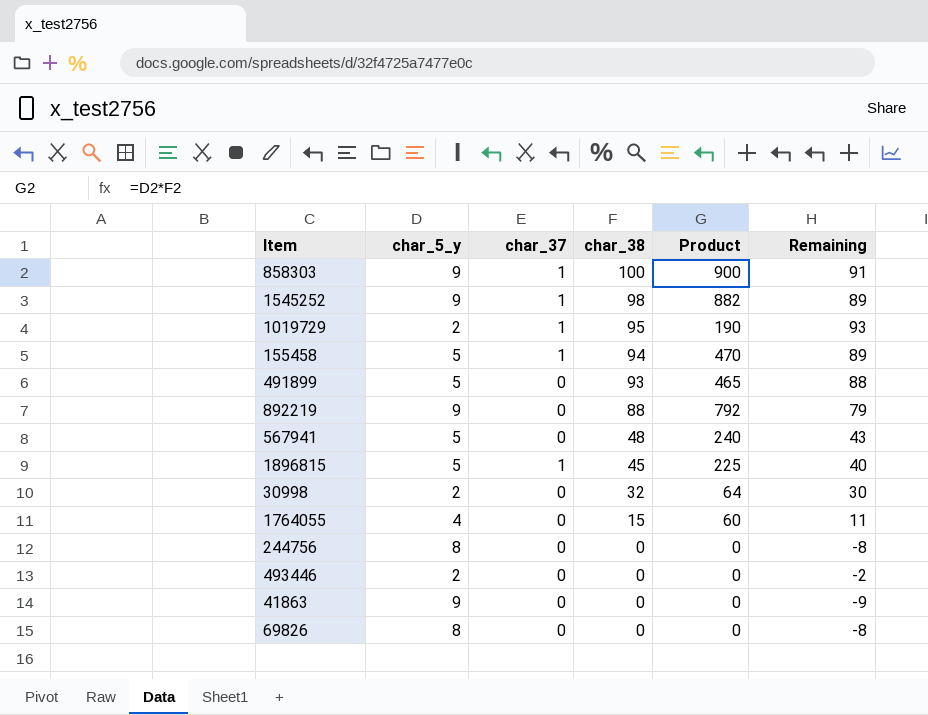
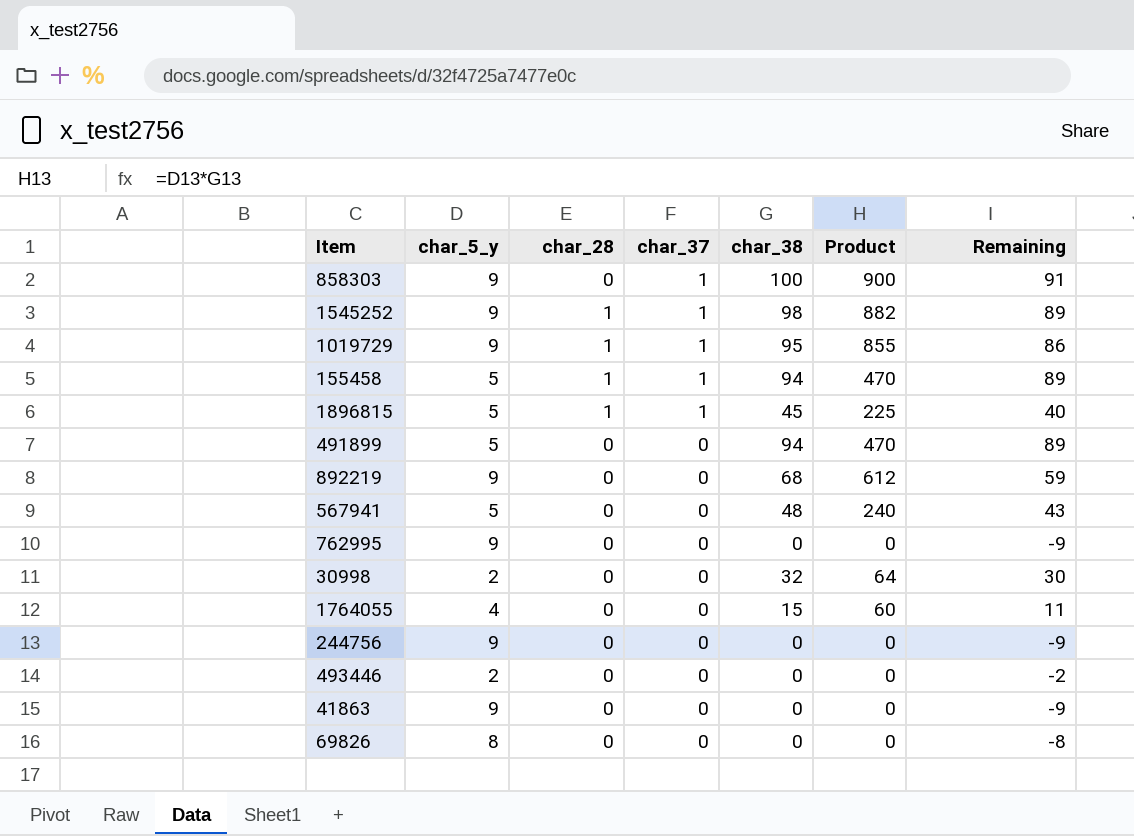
row order: char_38 descending -> char_37 descending
column char_28 | position: none -> 3
1019729 | char_5_y: 2 -> 9
1019729 | Product: 190 -> 855
1019729 | Remaining: 93 -> 86
491899 | char_38: 93 -> 94
491899 | Product: 465 -> 470
491899 | Remaining: 88 -> 89
892219 | char_38: 88 -> 68
892219 | Product: 792 -> 612
892219 | Remaining: 79 -> 59
row 762995: none -> 9 | 0 | 0 | 0 | 0 | -9
244756 | char_5_y: 8 -> 9
244756 | Remaining: -8 -> -9

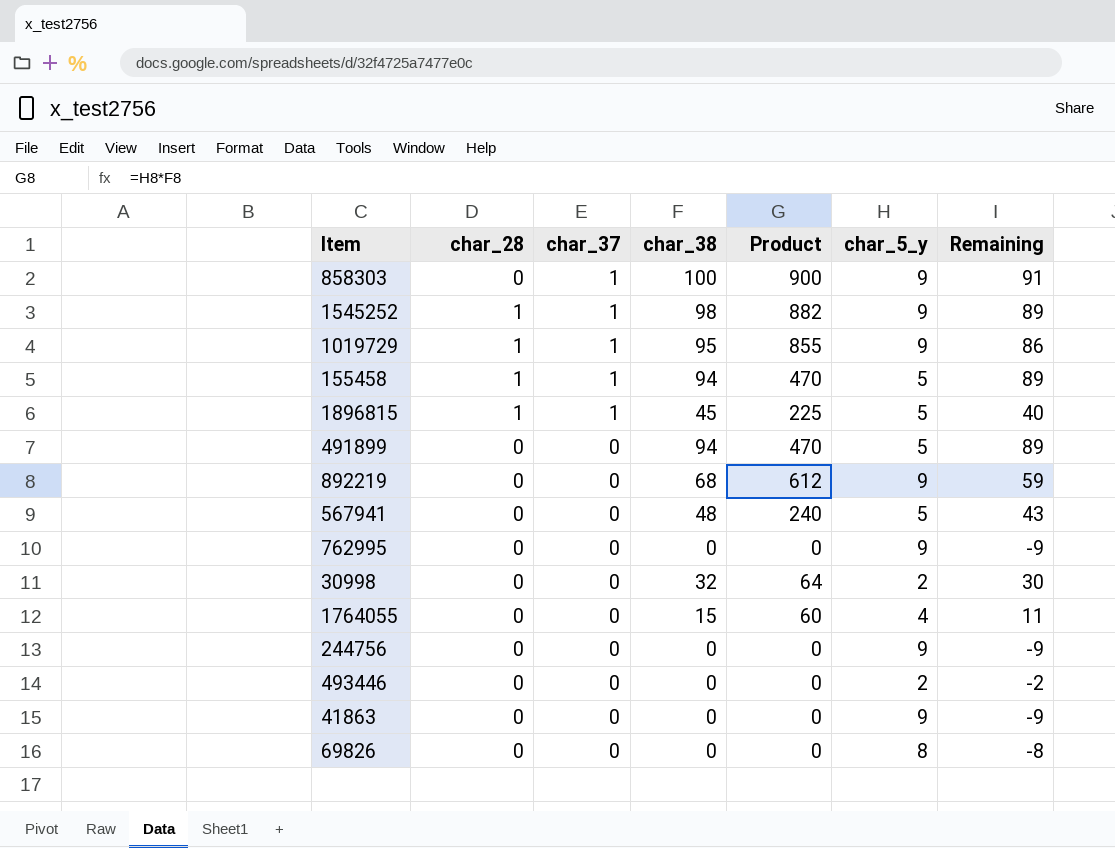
column char_5_y | position: 2 -> 6

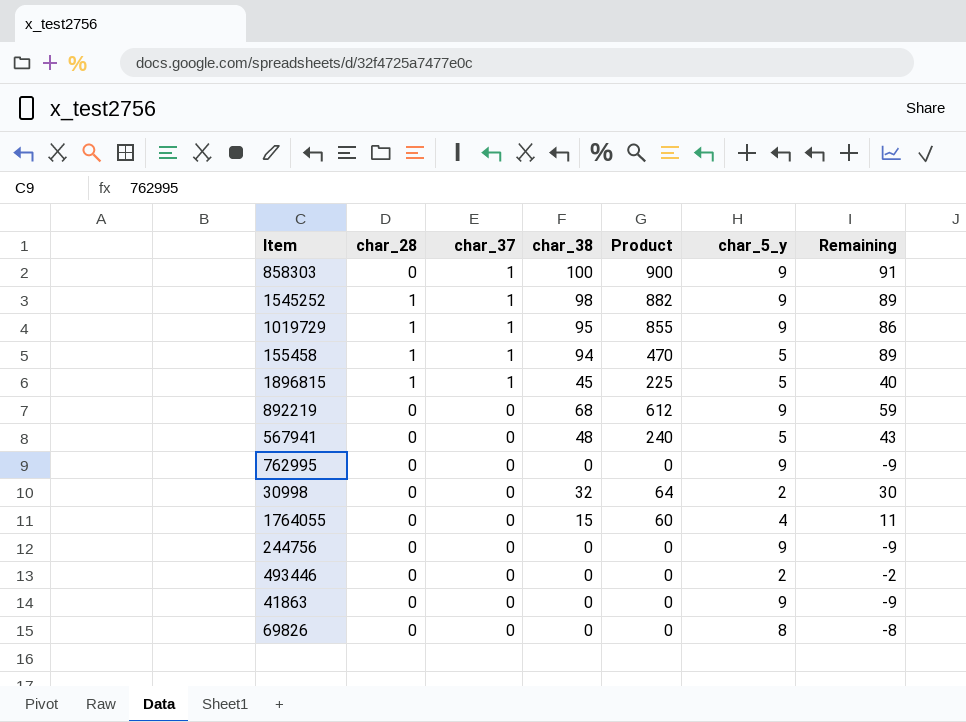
row 491899: 0 | 0 | 94 | 470 | 5 | 89 -> none

